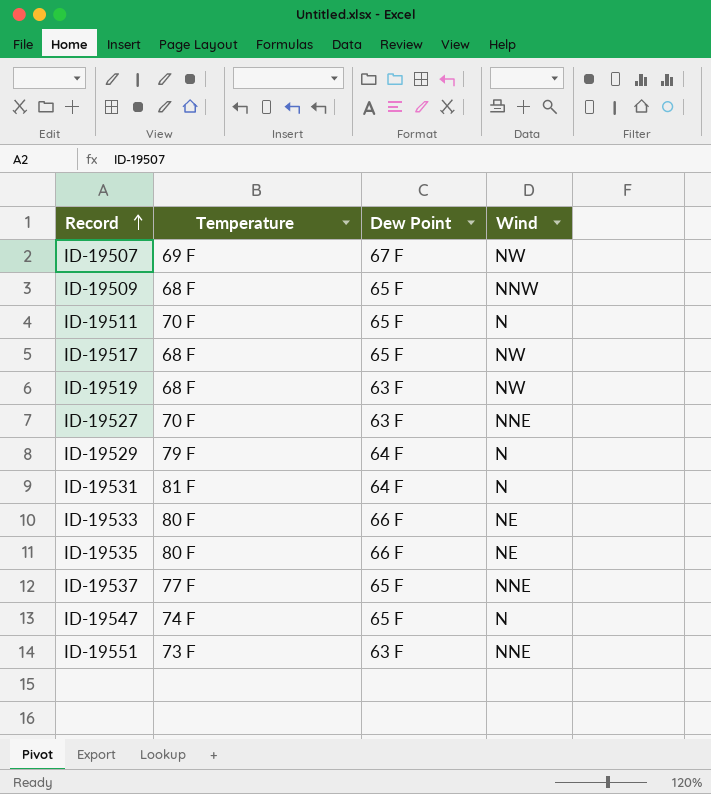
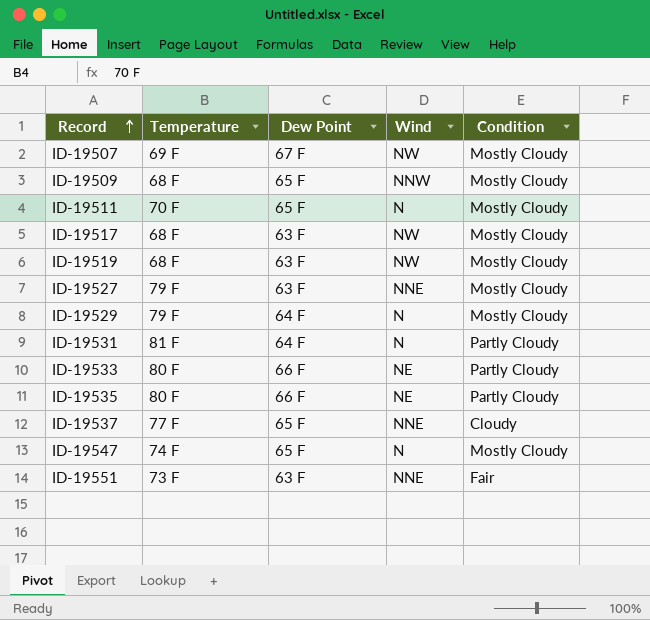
column Condition | position: none -> 5
ID-19517 | Dew Point: 65 F -> 63 F
ID-19527 | Temperature: 70 F -> 79 F

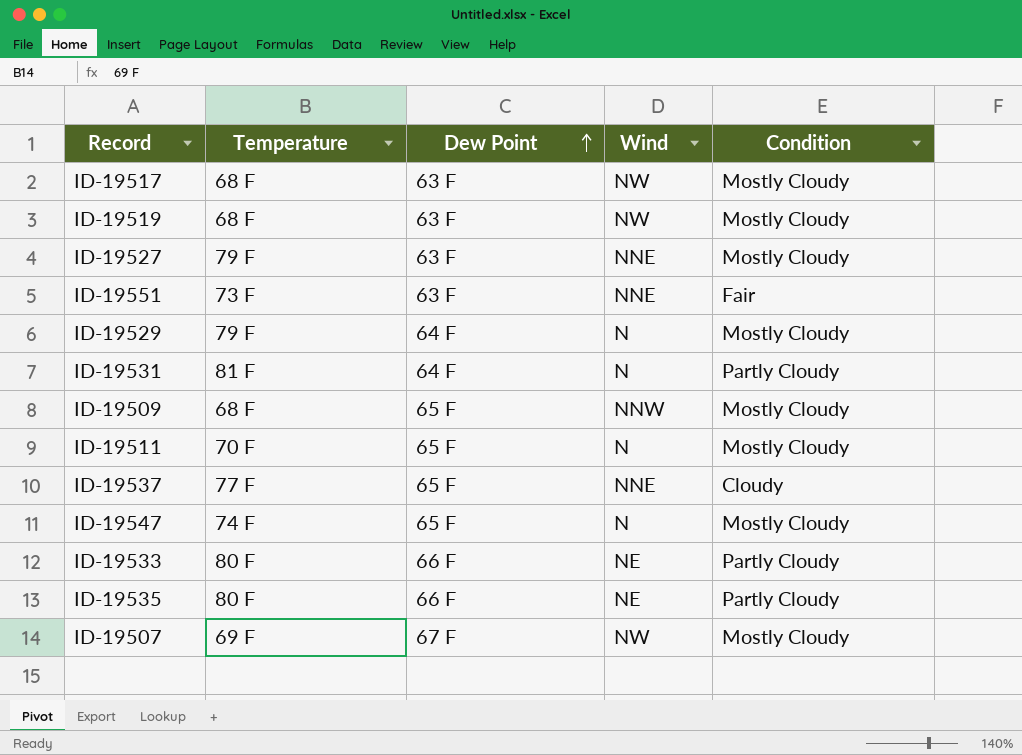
row order: Record ascending -> Dew Point ascending

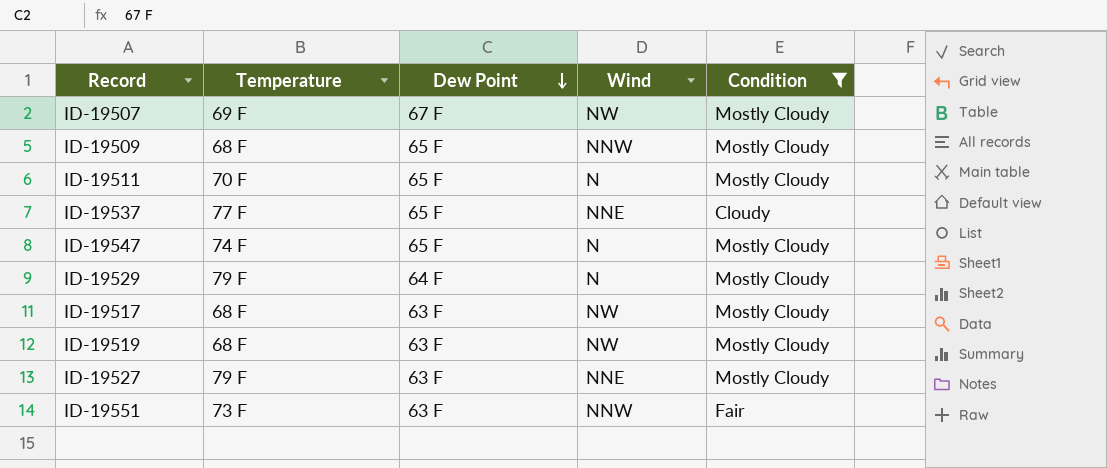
filter: none -> Condition != Partly Cloudy
row order: Dew Point ascending -> Dew Point descending
ID-19551 | Wind: NNE -> NNW

